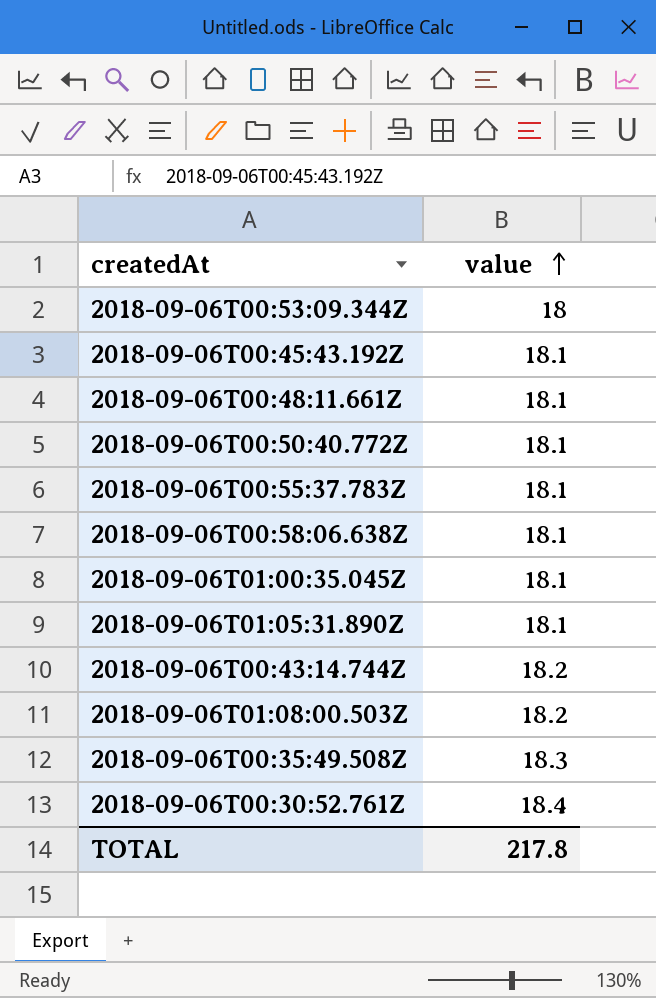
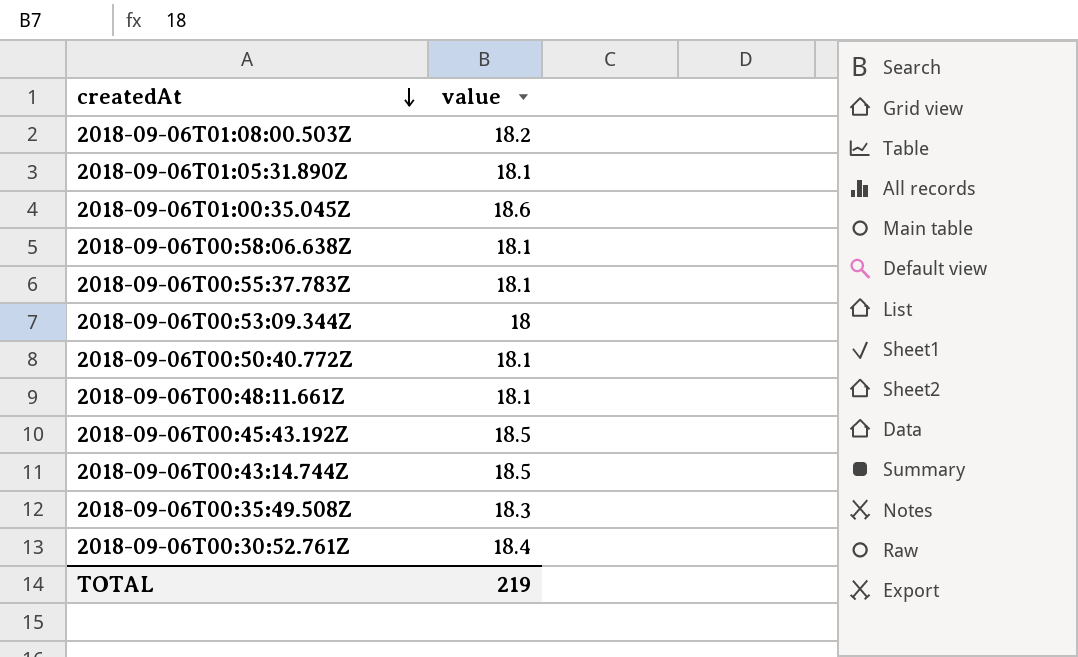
row order: value ascending -> createdAt descending
2018-09-06T01:00:35.045Z | value: 18.1 -> 18.6
2018-09-06T00:45:43.192Z | value: 18.1 -> 18.5
2018-09-06T00:43:14.744Z | value: 18.2 -> 18.5
TOTAL | value: 217.8 -> 219

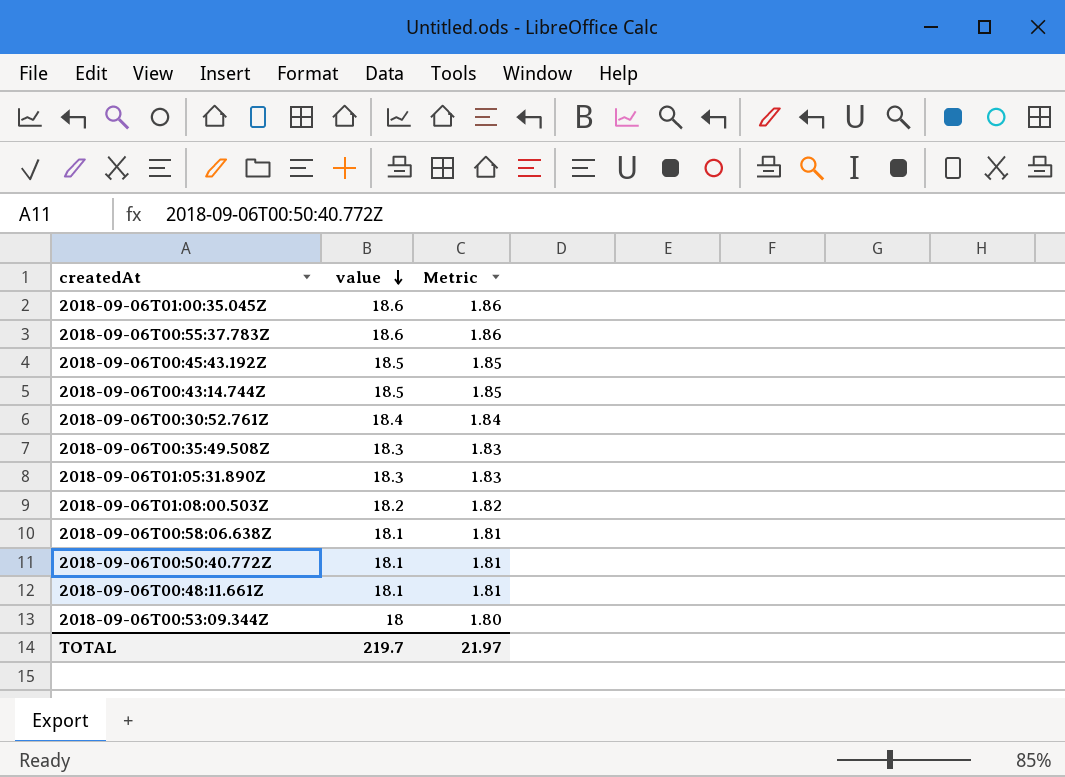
row order: createdAt descending -> value descending
column Metric | formula: none -> [value] * 0.1
2018-09-06T00:55:37.783Z | value: 18.1 -> 18.6
2018-09-06T01:05:31.890Z | value: 18.1 -> 18.3
TOTAL | value: 219 -> 219.7

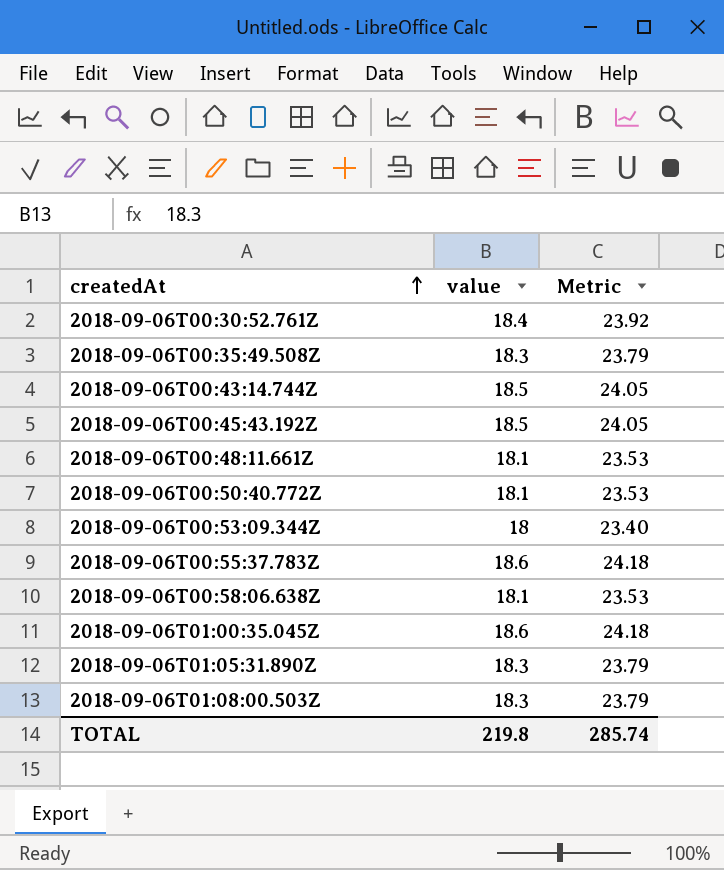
row order: value descending -> createdAt ascending
column Metric | formula: [value] * 0.1 -> [value] * 1.3
2018-09-06T01:08:00.503Z | value: 18.2 -> 18.3
TOTAL | value: 219.7 -> 219.8
TOTAL | Metric: 21.97 -> 285.74

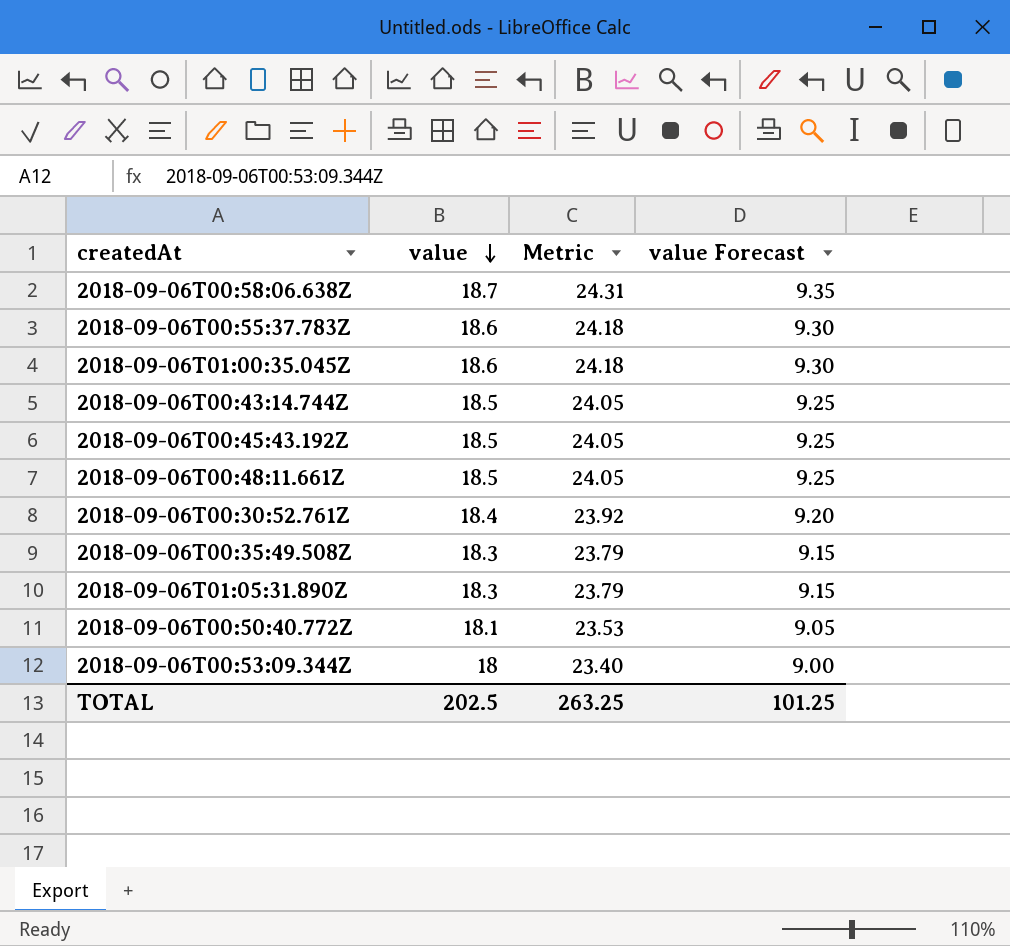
row order: createdAt ascending -> value descending
column value Forecast | formula: none -> [value] * 0.5
row 2018-09-06T01:08:00.503Z: 18.3 | 23.79 -> none
2018-09-06T00:58:06.638Z | value: 18.1 -> 18.7
2018-09-06T00:58:06.638Z | Metric: 23.53 -> 24.31
2018-09-06T00:48:11.661Z | value: 18.1 -> 18.5
2018-09-06T00:48:11.661Z | Metric: 23.53 -> 24.05
TOTAL | value: 219.8 -> 202.5
TOTAL | Metric: 285.74 -> 263.25

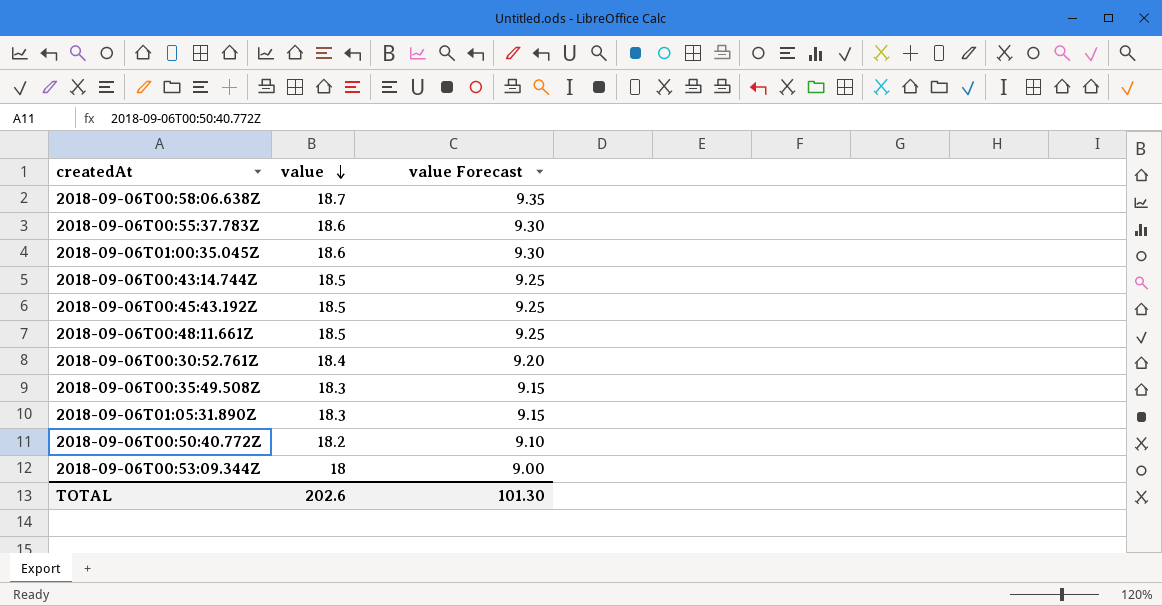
column Metric | formula: [value] * 1.3 -> none
2018-09-06T00:50:40.772Z | value: 18.1 -> 18.2
2018-09-06T00:50:40.772Z | value Forecast: 9.05 -> 9.10
TOTAL | value: 202.5 -> 202.6
TOTAL | value Forecast: 101.25 -> 101.30

